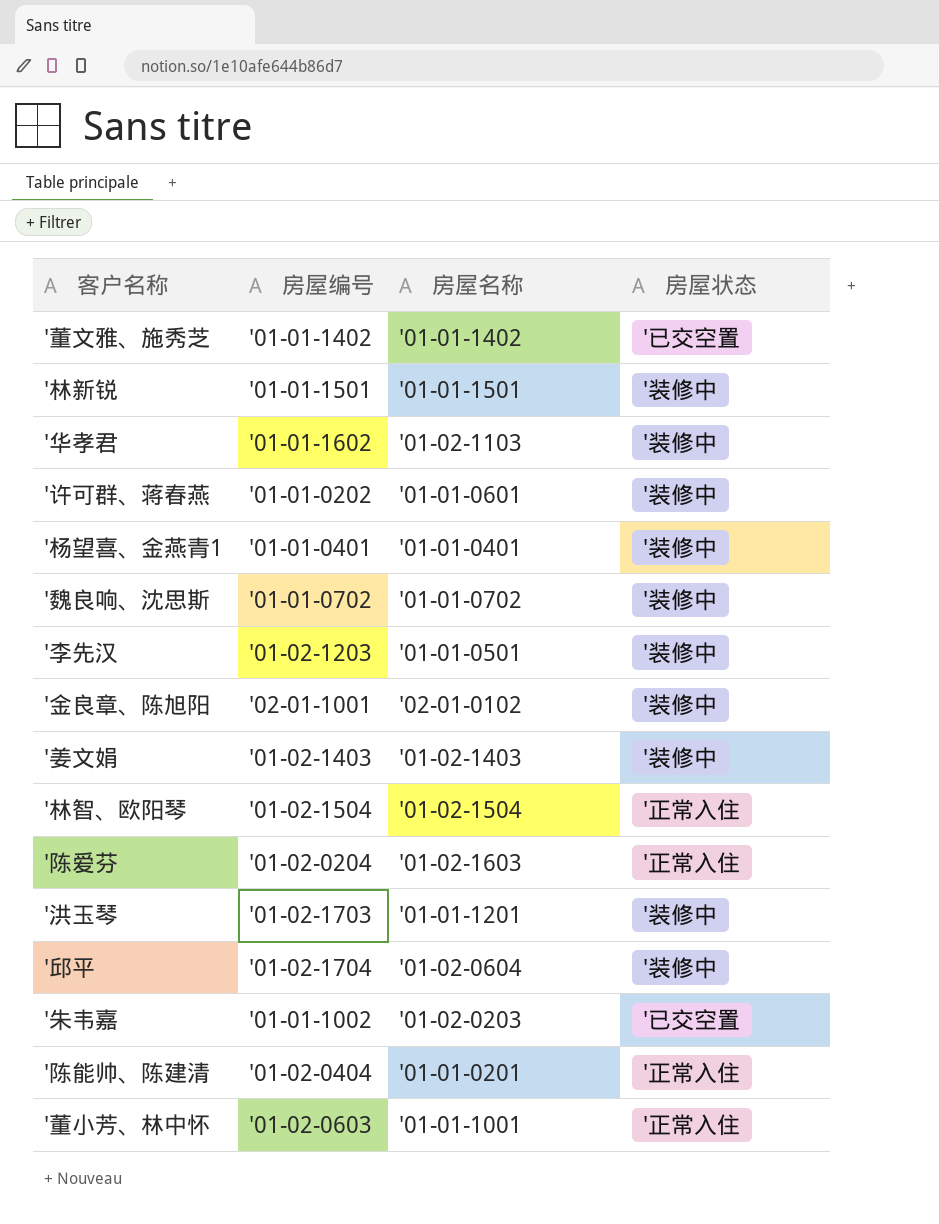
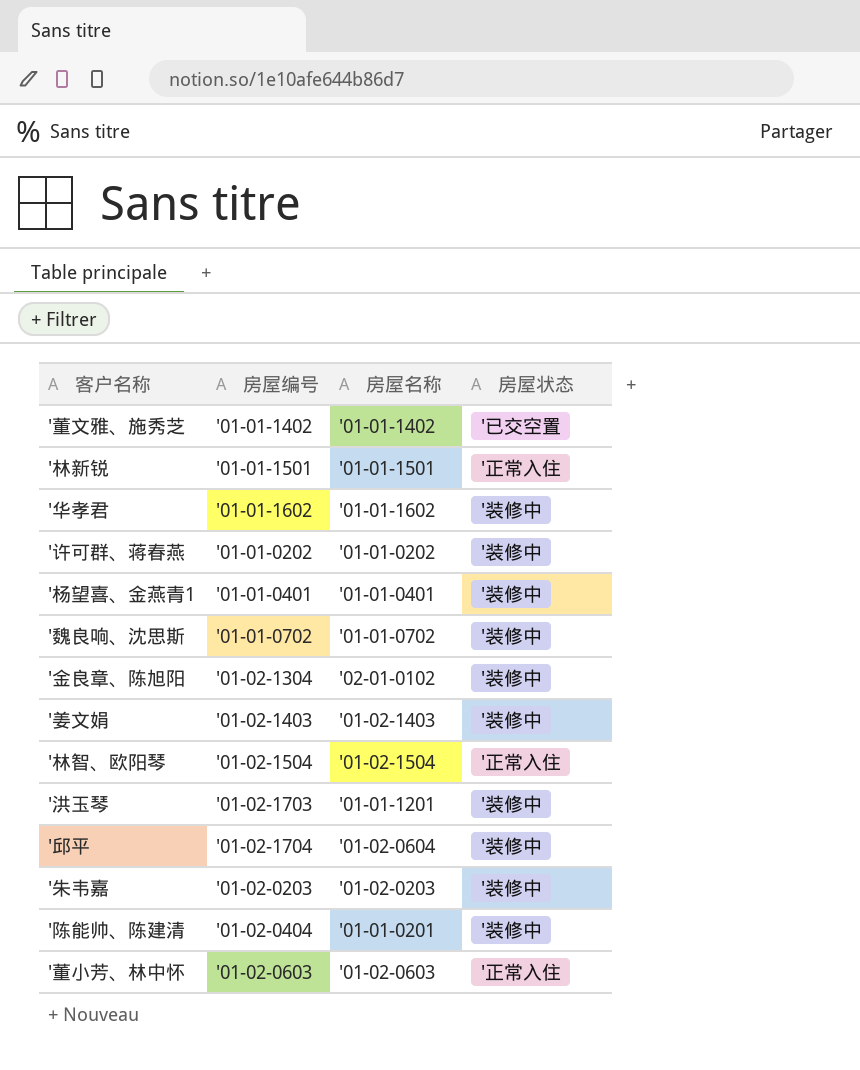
row '李先汉: '01-02-1203 | '01-01-0501 | '装修中 -> none
row '陈爱芬: '01-02-0204 | '01-02-1603 | '正常入住 -> none
'林新锐 | 房屋状态: '装修中 -> '正常入住
'华孝君 | 房屋名称: '01-02-1103 -> '01-01-1602
'许可群、蒋春燕 | 房屋名称: '01-01-0601 -> '01-01-0202
'金良章、陈旭阳 | 房屋编号: '02-01-1001 -> '01-02-1304
'朱韦嘉 | 房屋编号: '01-01-1002 -> '01-02-0203
'朱韦嘉 | 房屋状态: '已交空置 -> '装修中
'陈能帅、陈建清 | 房屋状态: '正常入住 -> '装修中
'董小芳、林中怀 | 房屋名称: '01-01-1001 -> '01-02-0603

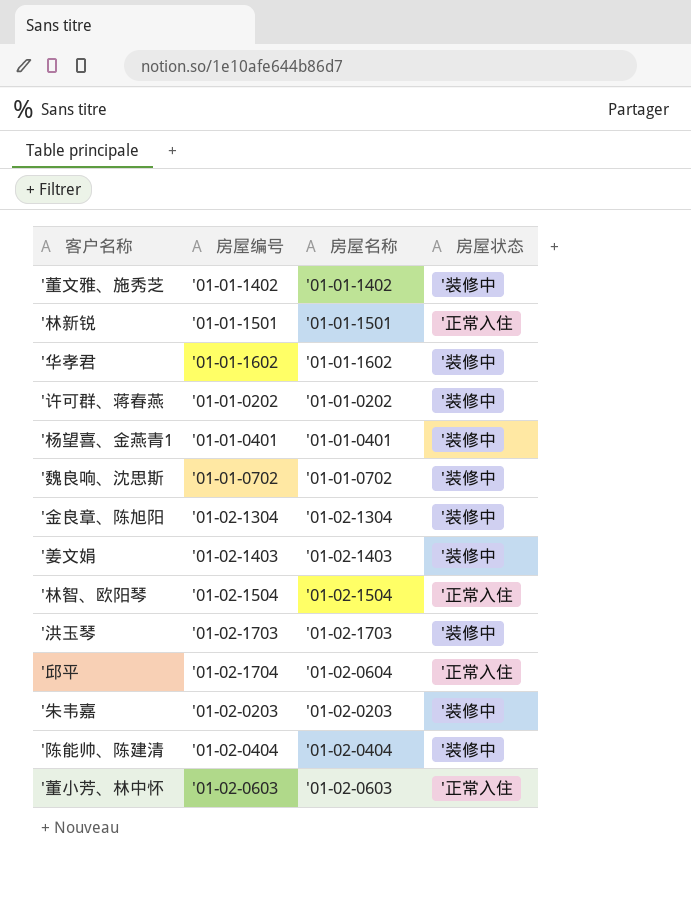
'董文雅、施秀芝 | 房屋状态: '已交空置 -> '装修中
'金良章、陈旭阳 | 房屋名称: '02-01-0102 -> '01-02-1304
'洪玉琴 | 房屋名称: '01-01-1201 -> '01-02-1703
'邱平 | 房屋状态: '装修中 -> '正常入住
'陈能帅、陈建清 | 房屋名称: '01-01-0201 -> '01-02-0404

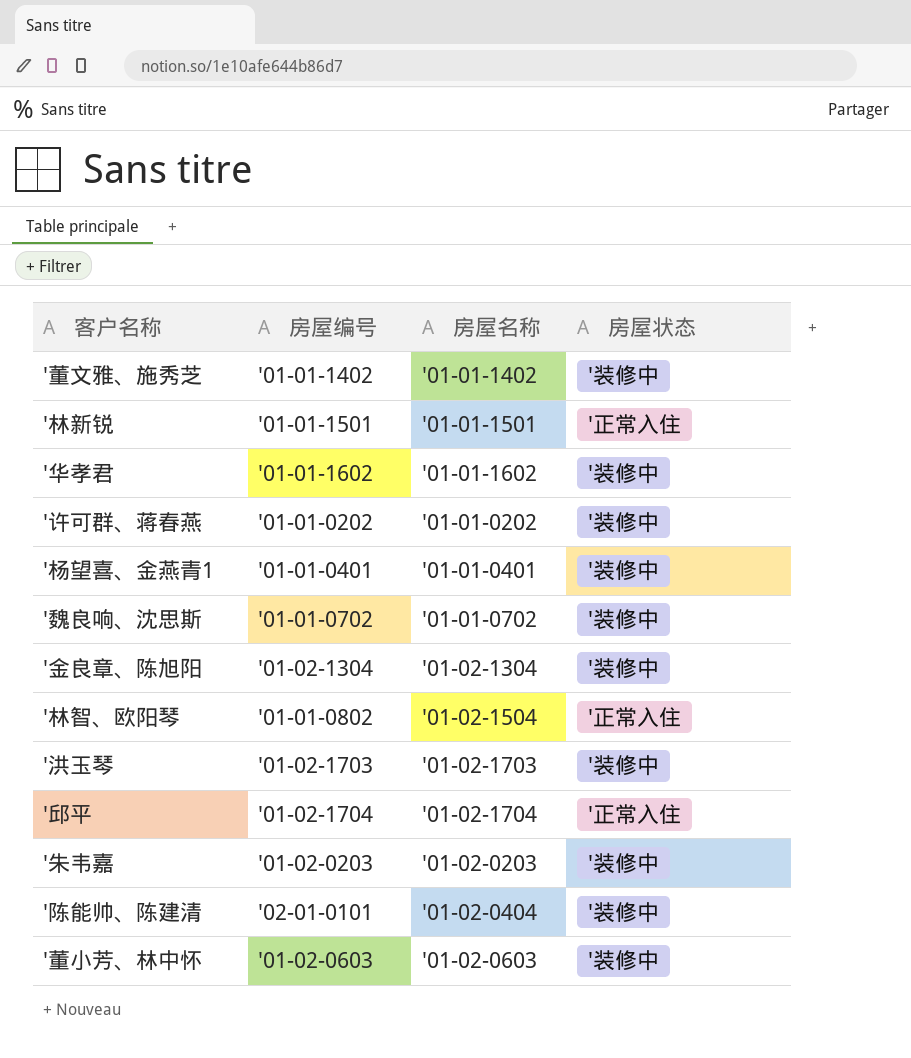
row '姜文娟: '01-02-1403 | '01-02-1403 | '装修中 -> none
'林智、欧阳琴 | 房屋编号: '01-02-1504 -> '01-01-0802
'邱平 | 房屋名称: '01-02-0604 -> '01-02-1704
'陈能帅、陈建清 | 房屋编号: '01-02-0404 -> '02-01-0101
'董小芳、林中怀 | 房屋状态: '正常入住 -> '装修中

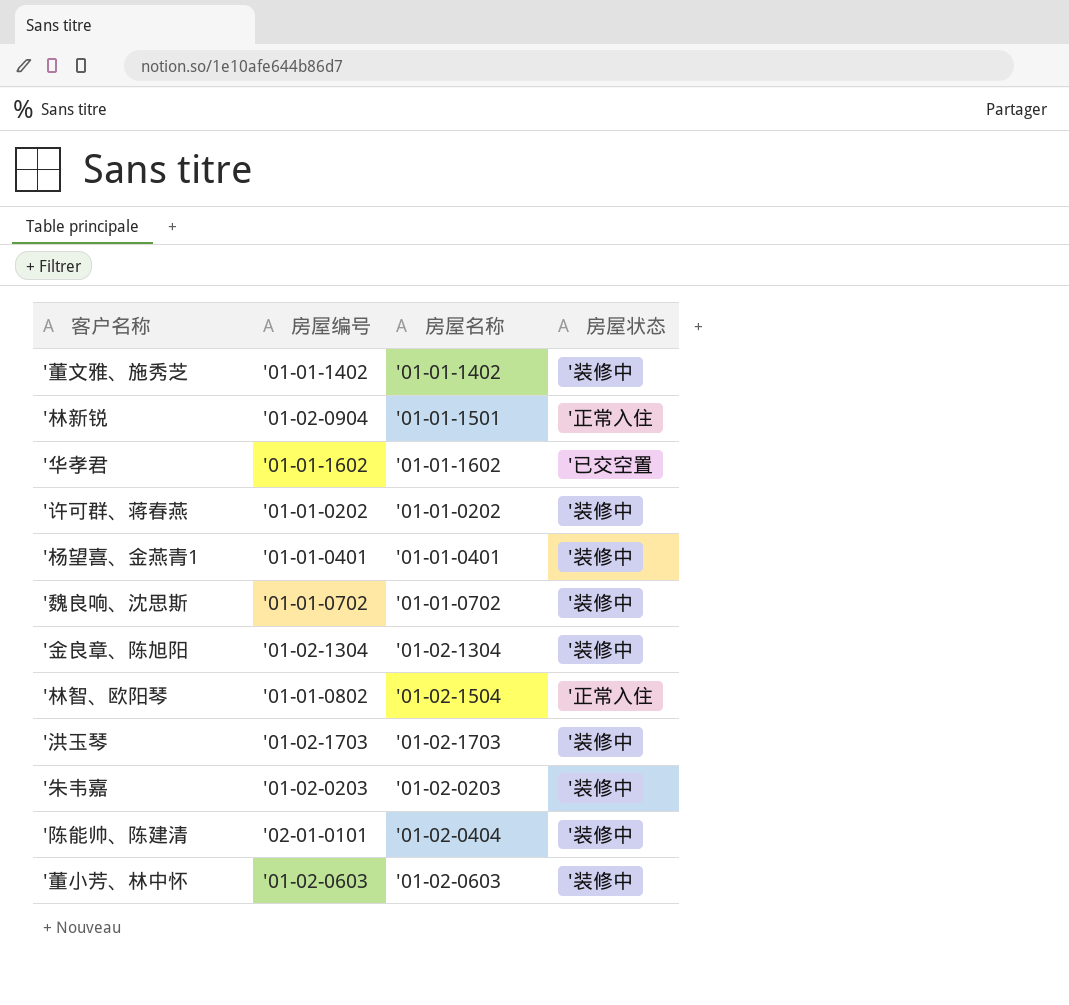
row '邱平: '01-02-1704 | '01-02-1704 | '正常入住 -> none
'林新锐 | 房屋编号: '01-01-1501 -> '01-02-0904
'华孝君 | 房屋状态: '装修中 -> '已交空置

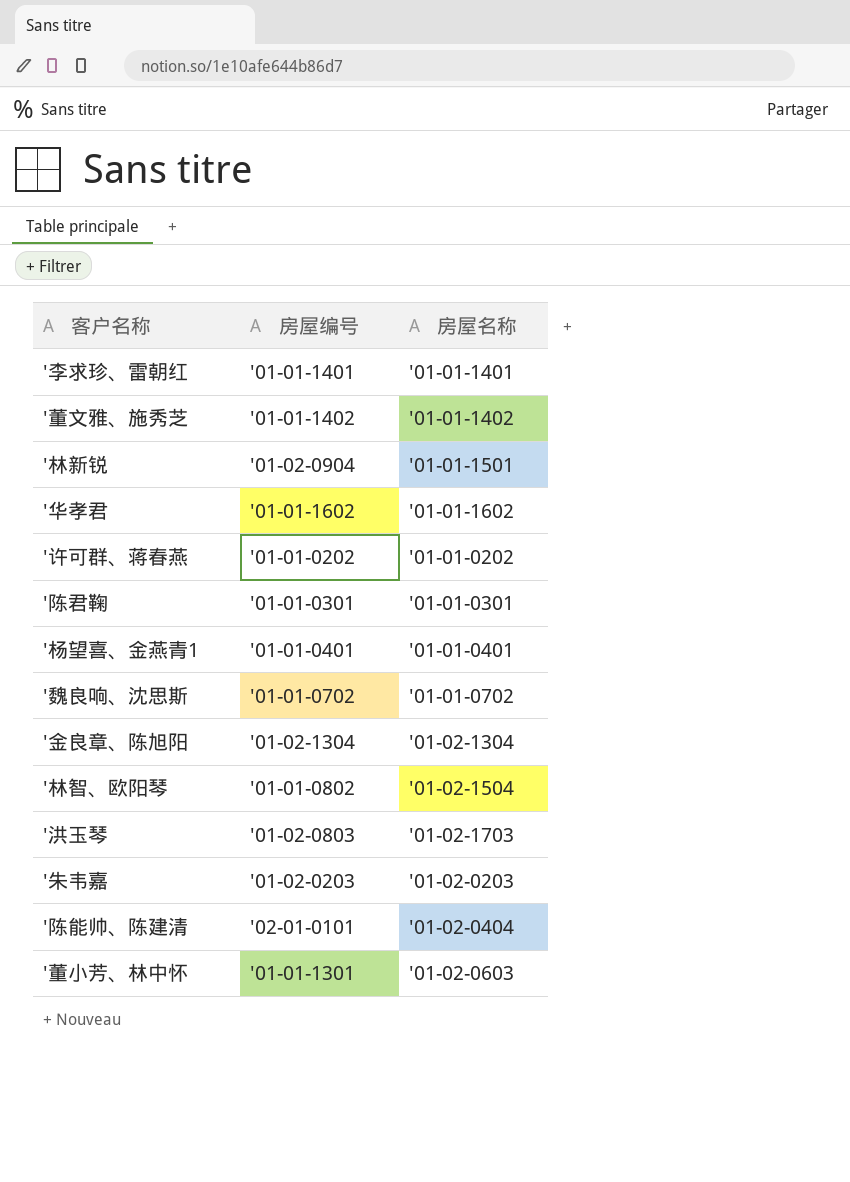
column 房屋状态 | position: 4 -> none
row '李求珍、雷朝红: none -> '01-01-1401 | '01-01-1401
row '陈君鞠: none -> '01-01-0301 | '01-01-0301
'洪玉琴 | 房屋编号: '01-02-1703 -> '01-02-0803
'董小芳、林中怀 | 房屋编号: '01-02-0603 -> '01-01-1301

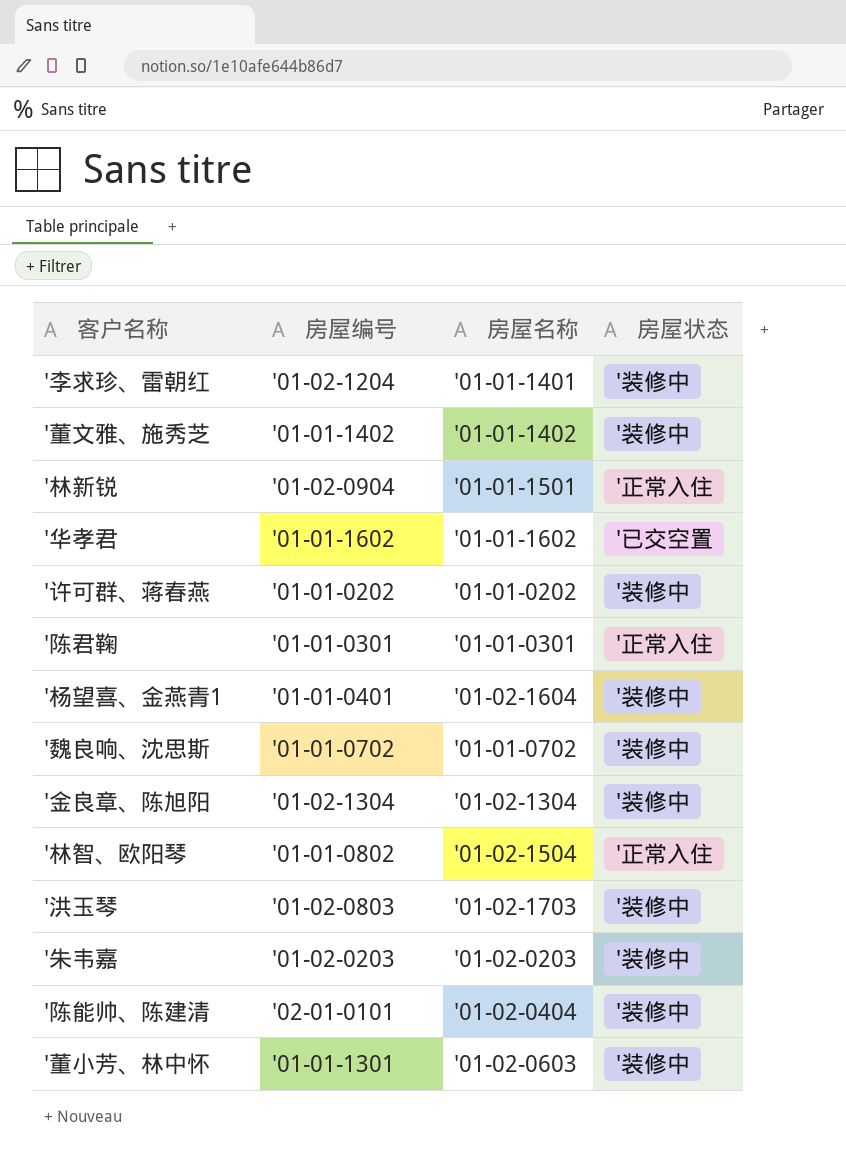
column 房屋状态 | position: none -> 4
'李求珍、雷朝红 | 房屋编号: '01-01-1401 -> '01-02-1204
'杨望喜、金燕青1 | 房屋名称: '01-01-0401 -> '01-02-1604

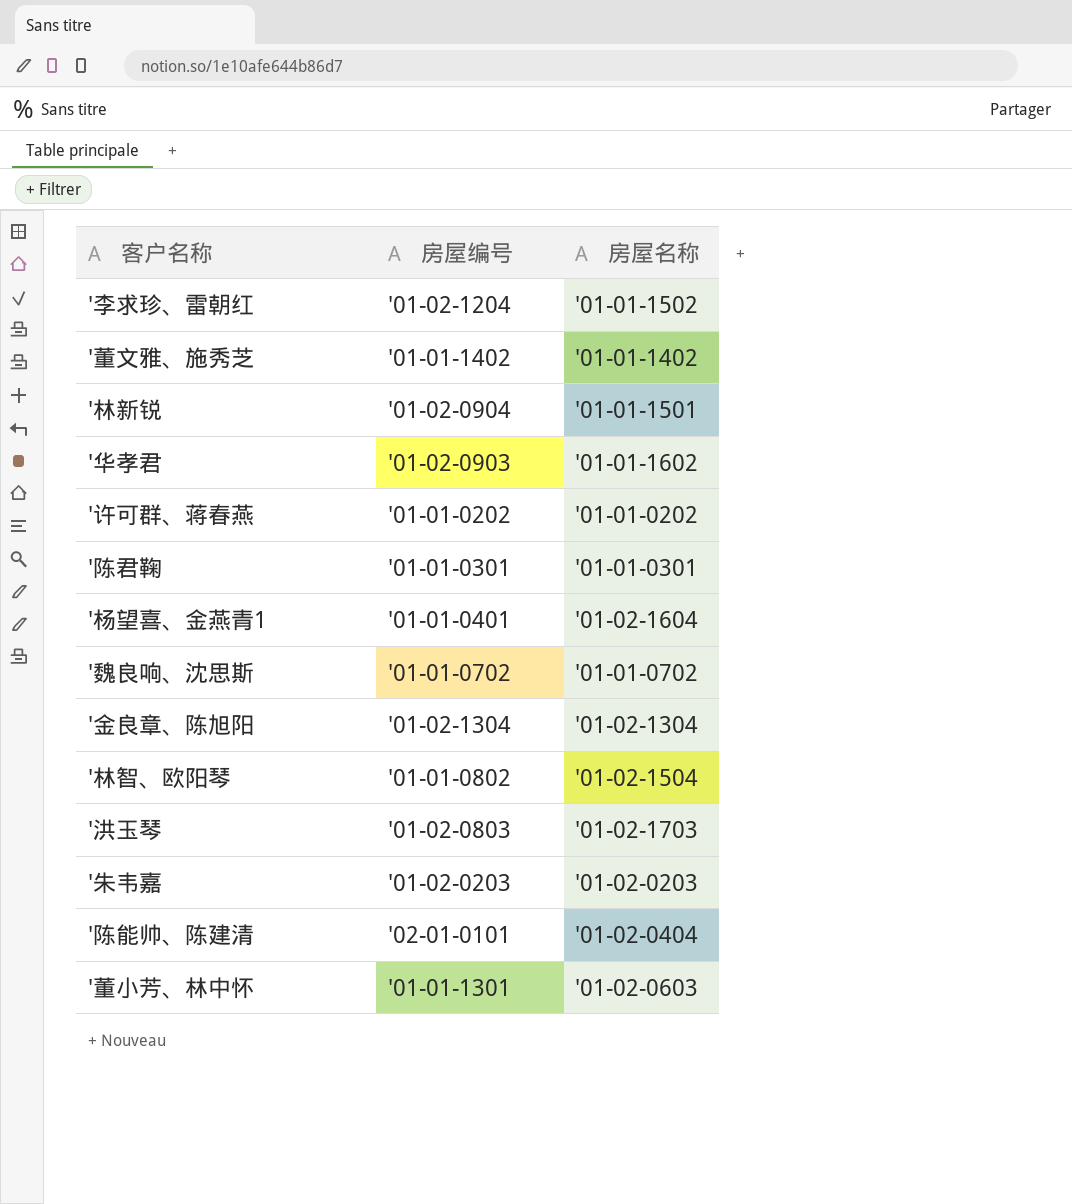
column 房屋状态 | position: 4 -> none
'李求珍、雷朝红 | 房屋名称: '01-01-1401 -> '01-01-1502
'华孝君 | 房屋编号: '01-01-1602 -> '01-02-0903

